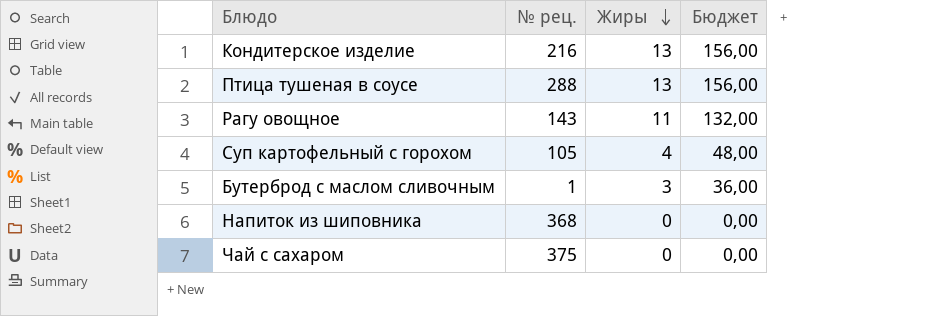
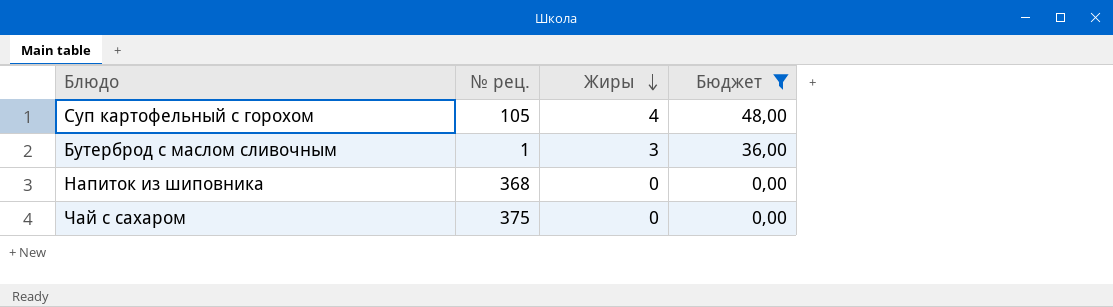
filter: none -> Бюджет <= 48,00

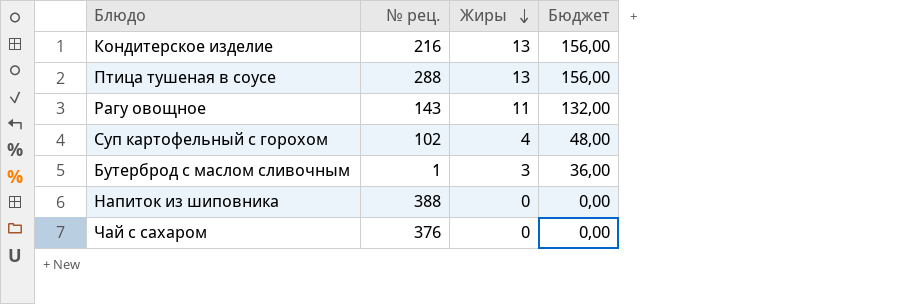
filter: Бюджет <= 48,00 -> none
Суп картофельный с горохом | № рец.: 105 -> 102
Напиток из шиповника | № рец.: 368 -> 388
Чай с сахаром | № рец.: 375 -> 376

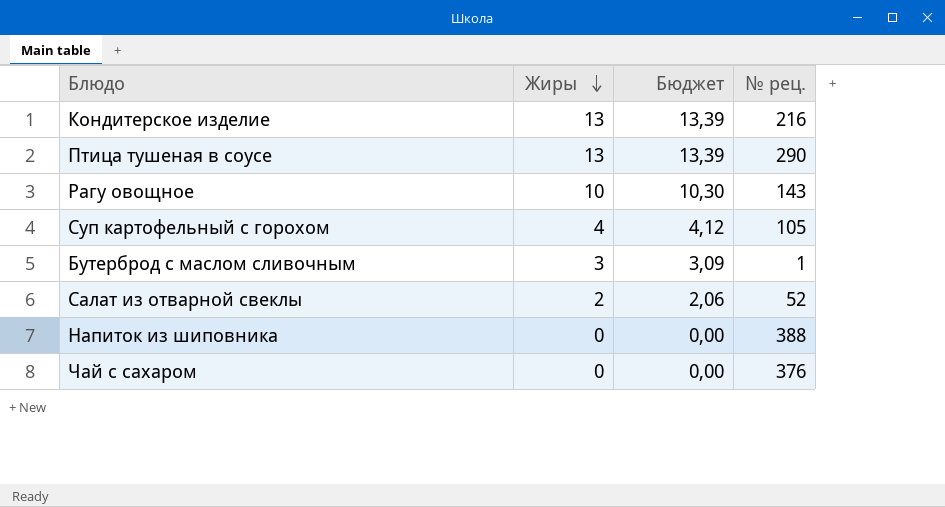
column Бюджет | formula: [Жиры] * 12 -> [Жиры] * 1,03
column № рец. | position: 2 -> 4
Птица тушеная в соусе | № рец.: 288 -> 290
Рагу овощное | Жиры: 11 -> 10
Суп картофельный с горохом | № рец.: 102 -> 105
row Салат из отварной свеклы: none -> 2 | 2,06 | 52

